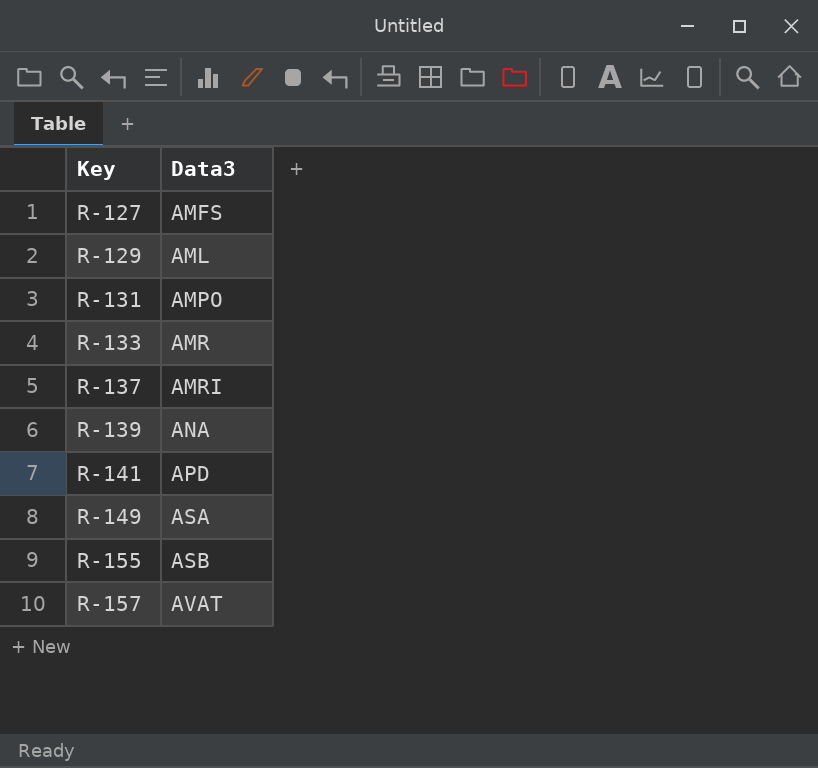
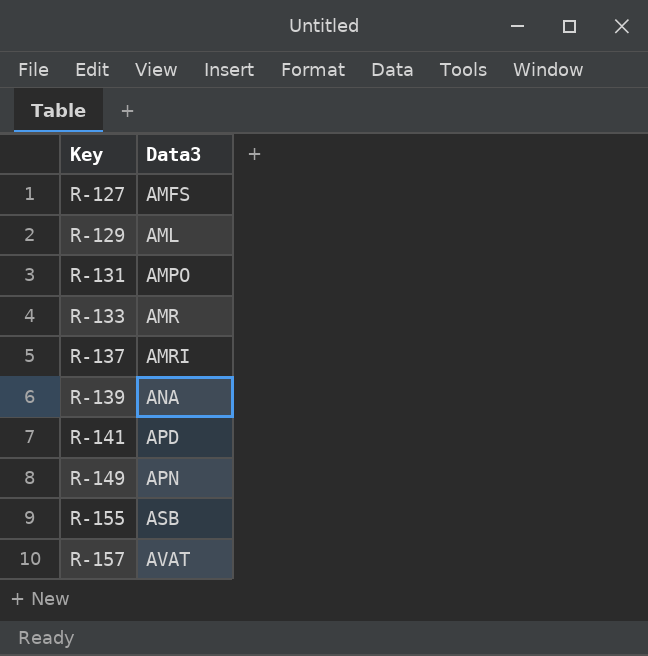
R-149 | Data3: ASA -> APN

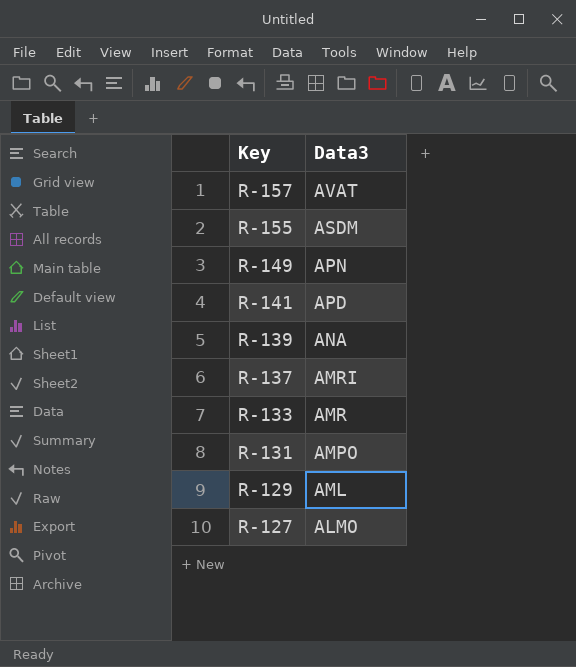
row order: Key ascending -> Key descending
R-155 | Data3: ASB -> ASDM
R-127 | Data3: AMFS -> ALMO

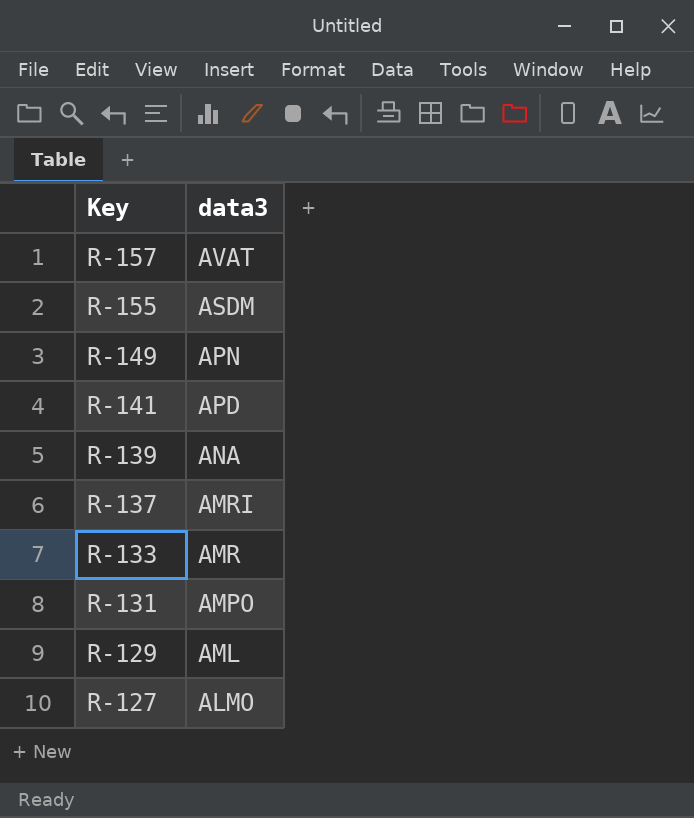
column name: Data3 -> data3

